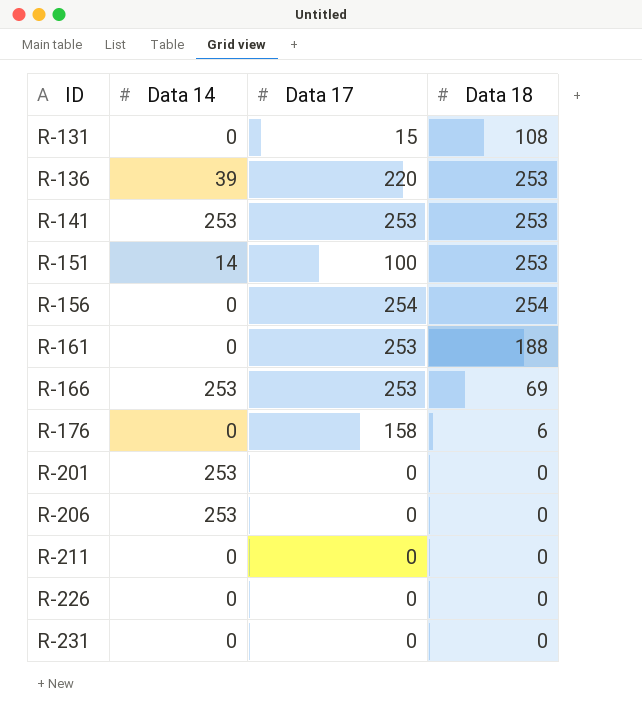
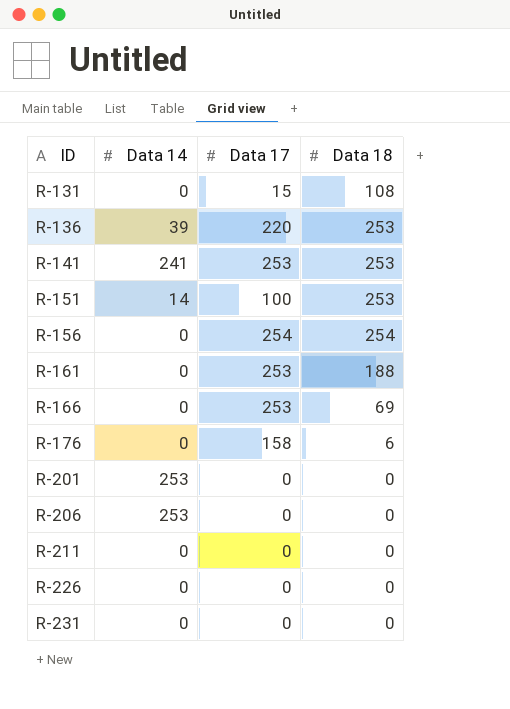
R-141 | Data 14: 253 -> 241
R-166 | Data 14: 253 -> 0

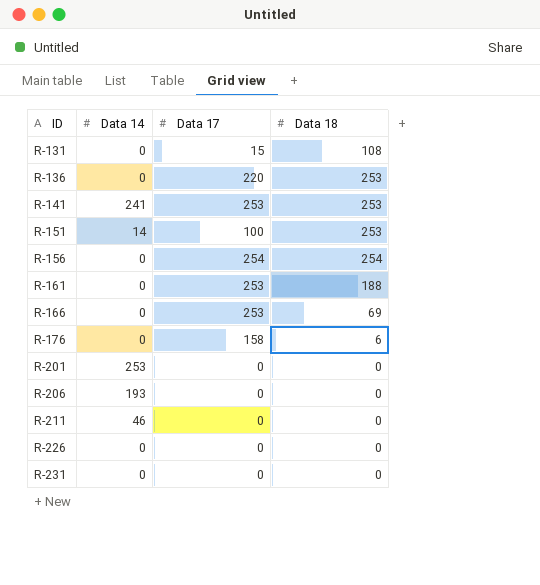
R-136 | Data 14: 39 -> 0
R-206 | Data 14: 253 -> 193
R-211 | Data 14: 0 -> 46

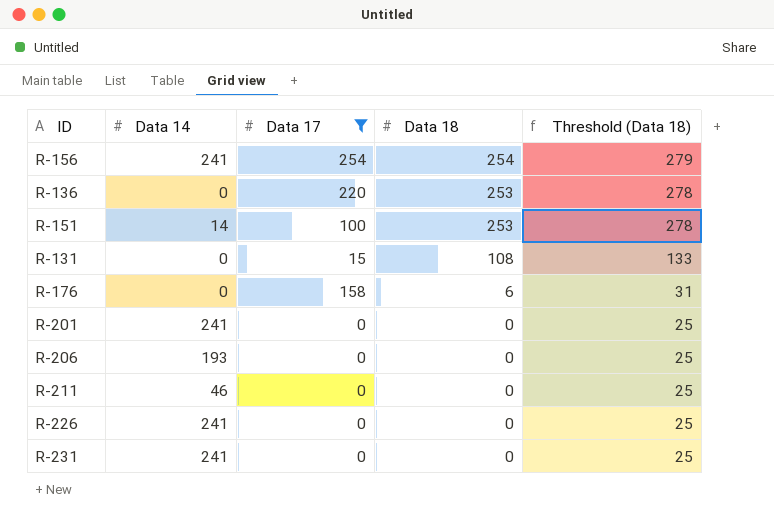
filter: none -> Data 17 != 253
row order: ID ascending -> Data 18 descending
column Threshold (Data 18) | formula: none -> [Data 18] + 25
R-156 | Data 14: 0 -> 241
R-201 | Data 14: 253 -> 241
R-226 | Data 14: 0 -> 241
R-231 | Data 14: 0 -> 241

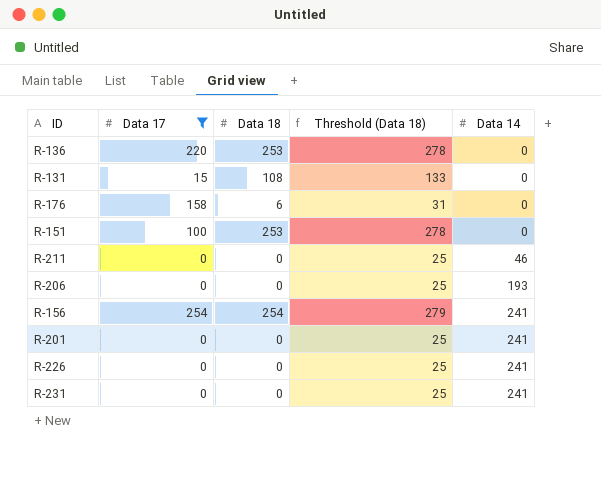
row order: Data 18 descending -> Data 14 ascending
column Data 14 | position: 2 -> 5
R-151 | Data 14: 14 -> 0

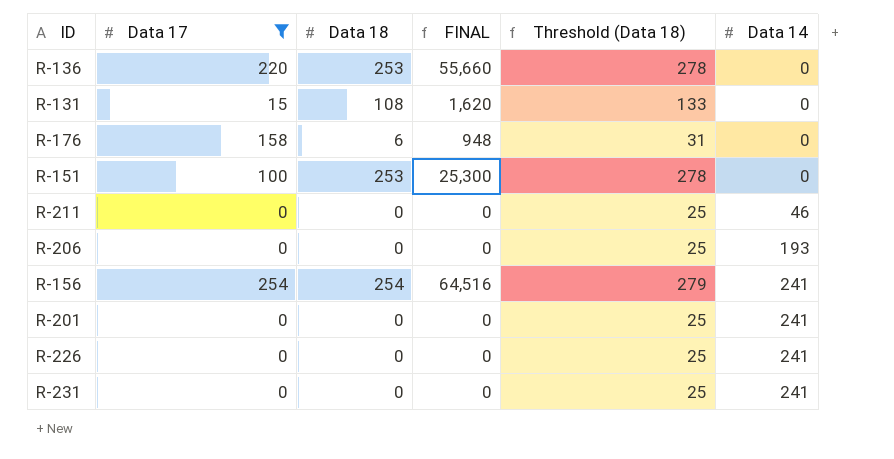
column FINAL | formula: none -> [Data 17] * [Data 18]

